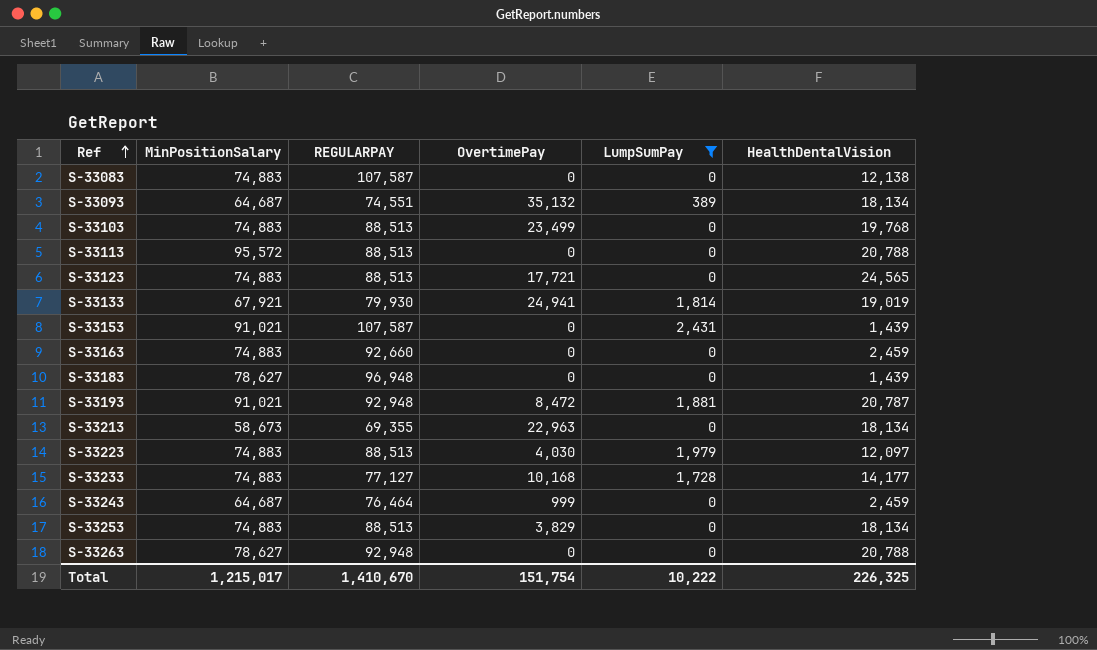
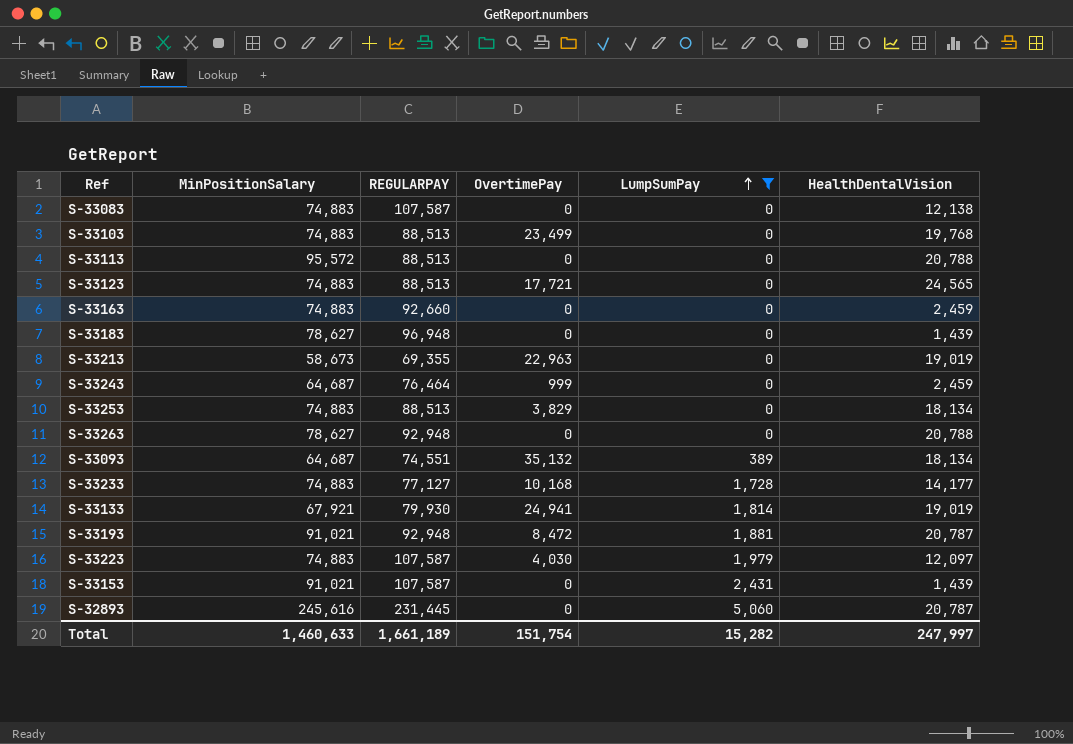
row order: Ref ascending -> LumpSumPay ascending
S-33213 | HealthDentalVision: 18,134 -> 19,019
S-33223 | REGULARPAY: 88,513 -> 107,587
row S-32893: none -> 245,616 | 231,445 | 0 | 5,060 | 20,787
Total | MinPositionSalary: 1,215,017 -> 1,460,633
Total | REGULARPAY: 1,410,670 -> 1,661,189
Total | LumpSumPay: 10,222 -> 15,282
Total | HealthDentalVision: 226,325 -> 247,997

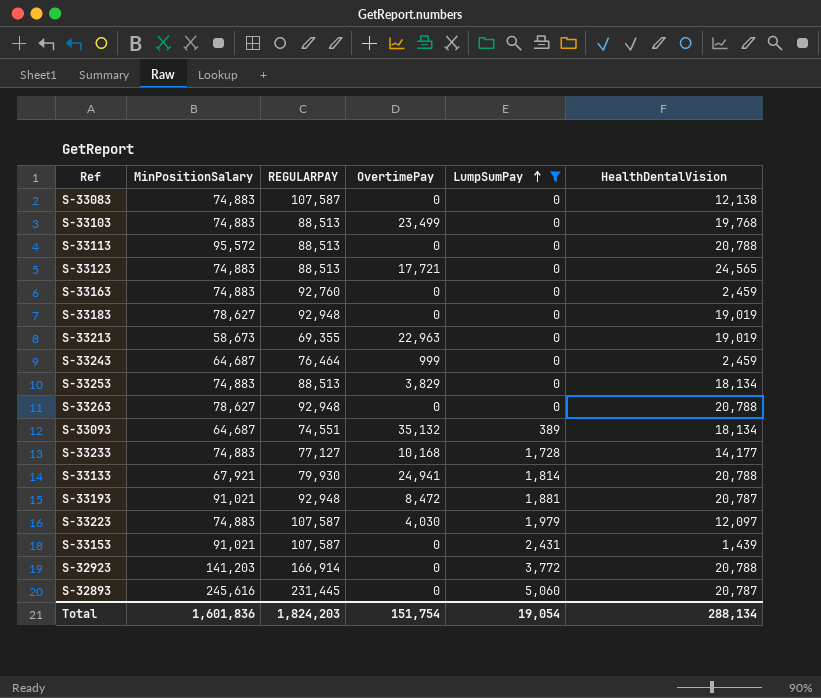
S-33163 | REGULARPAY: 92,660 -> 92,760
S-33183 | REGULARPAY: 96,948 -> 92,948
S-33183 | HealthDentalVision: 1,439 -> 19,019
S-33133 | HealthDentalVision: 19,019 -> 20,788
row S-32923: none -> 141,203 | 166,914 | 0 | 3,772 | 20,788
Total | MinPositionSalary: 1,460,633 -> 1,601,836
Total | REGULARPAY: 1,661,189 -> 1,824,203
Total | LumpSumPay: 15,282 -> 19,054
Total | HealthDentalVision: 247,997 -> 288,134

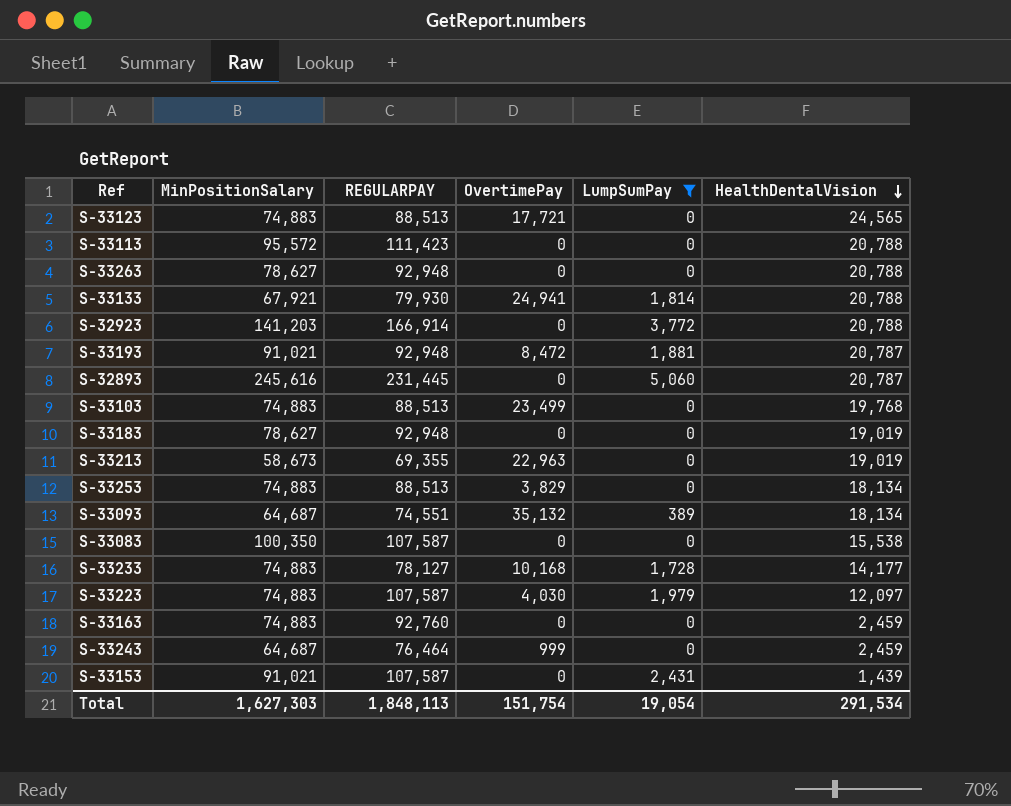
row order: LumpSumPay ascending -> HealthDentalVision descending
S-33113 | REGULARPAY: 88,513 -> 111,423
S-33083 | MinPositionSalary: 74,883 -> 100,350
S-33083 | HealthDentalVision: 12,138 -> 15,538
S-33233 | REGULARPAY: 77,127 -> 78,127
Total | MinPositionSalary: 1,601,836 -> 1,627,303
Total | REGULARPAY: 1,824,203 -> 1,848,113
Total | HealthDentalVision: 288,134 -> 291,534

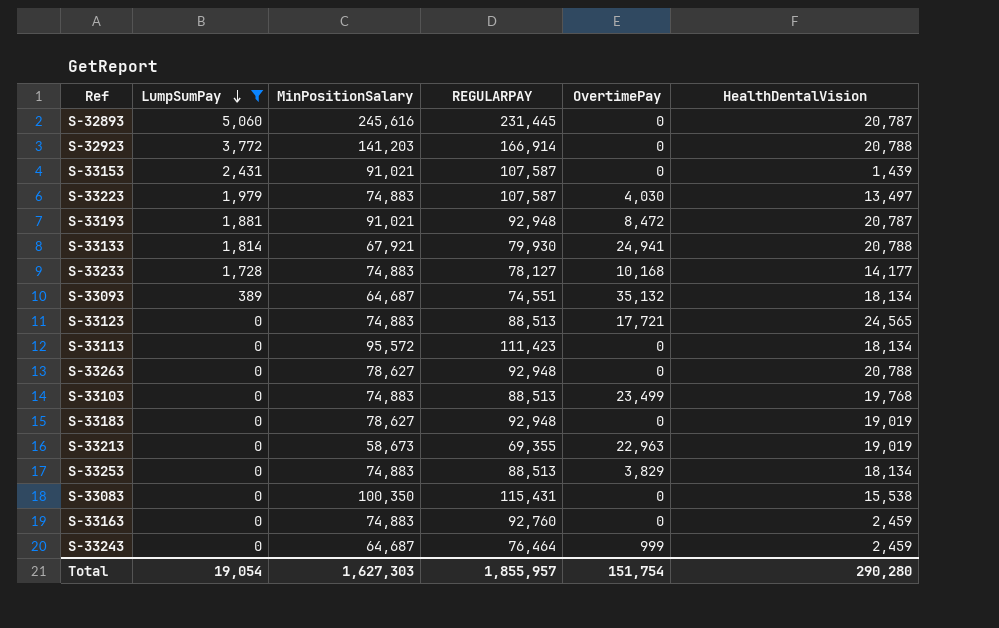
row order: HealthDentalVision descending -> LumpSumPay descending
column LumpSumPay | position: 5 -> 2
S-33223 | HealthDentalVision: 12,097 -> 13,497
S-33113 | HealthDentalVision: 20,788 -> 18,134
S-33083 | REGULARPAY: 107,587 -> 115,431
Total | REGULARPAY: 1,848,113 -> 1,855,957
Total | HealthDentalVision: 291,534 -> 290,280

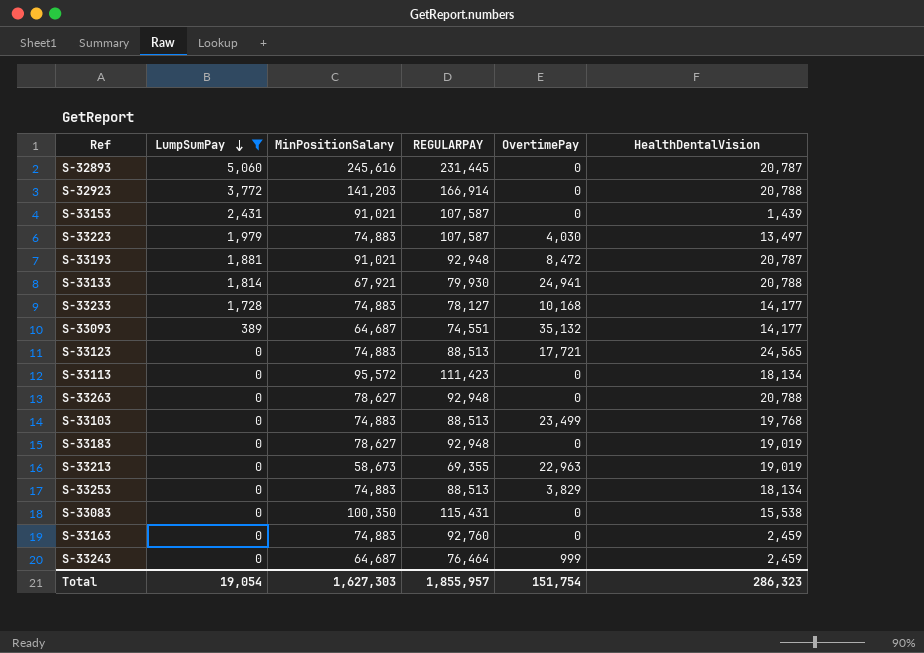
S-33093 | HealthDentalVision: 18,134 -> 14,177
Total | HealthDentalVision: 290,280 -> 286,323

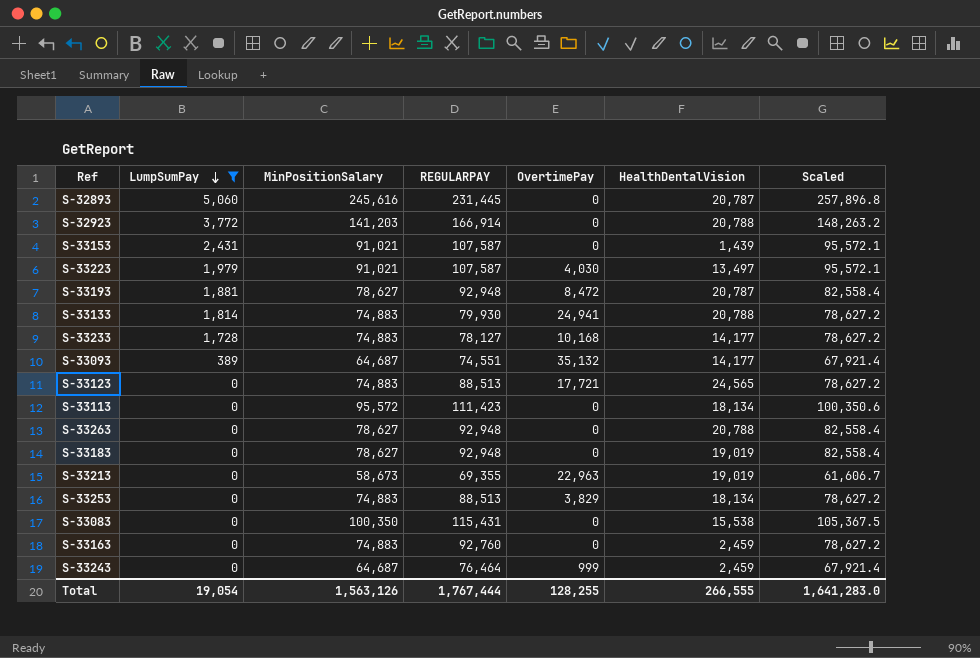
column Scaled | formula: none -> [MinPositionSalary] * 1.05
row S-33103: 0 | 74,883 | 88,513 | 23,499 | 19,768 -> none
S-33223 | MinPositionSalary: 74,883 -> 91,021
S-33193 | MinPositionSalary: 91,021 -> 78,627
S-33133 | MinPositionSalary: 67,921 -> 74,883
Total | MinPositionSalary: 1,627,303 -> 1,563,126
Total | REGULARPAY: 1,855,957 -> 1,767,444
Total | OvertimePay: 151,754 -> 128,255
Total | HealthDentalVision: 286,323 -> 266,555

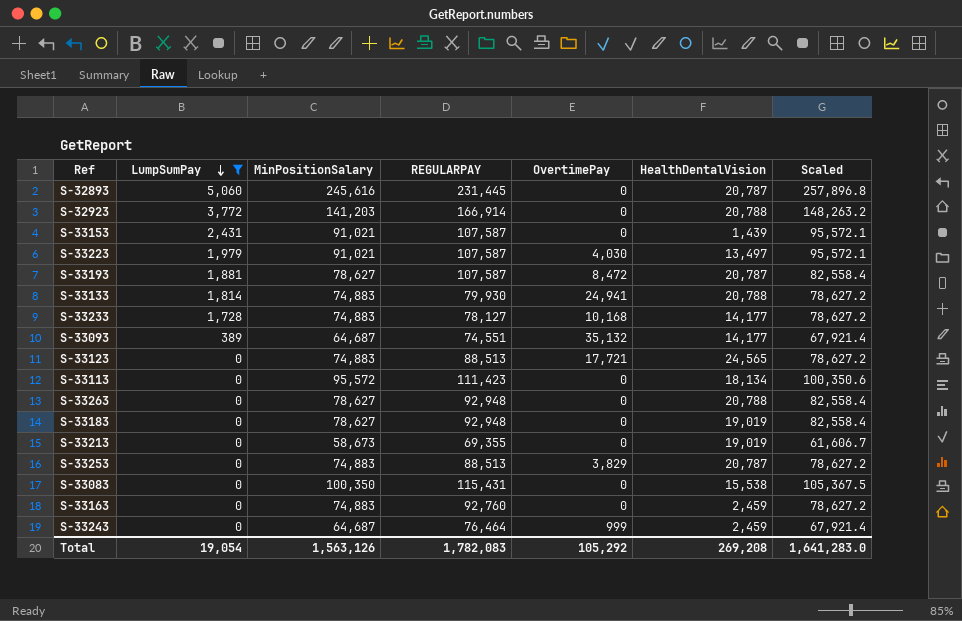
S-33193 | REGULARPAY: 92,948 -> 107,587
S-33213 | OvertimePay: 22,963 -> 0
S-33253 | HealthDentalVision: 18,134 -> 20,787
Total | REGULARPAY: 1,767,444 -> 1,782,083
Total | OvertimePay: 128,255 -> 105,292
Total | HealthDentalVision: 266,555 -> 269,208

